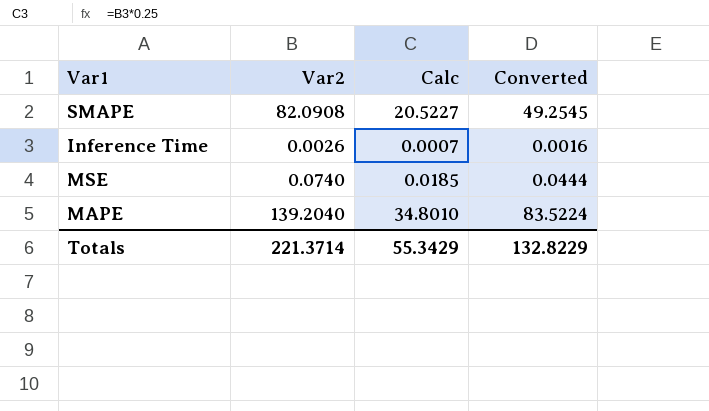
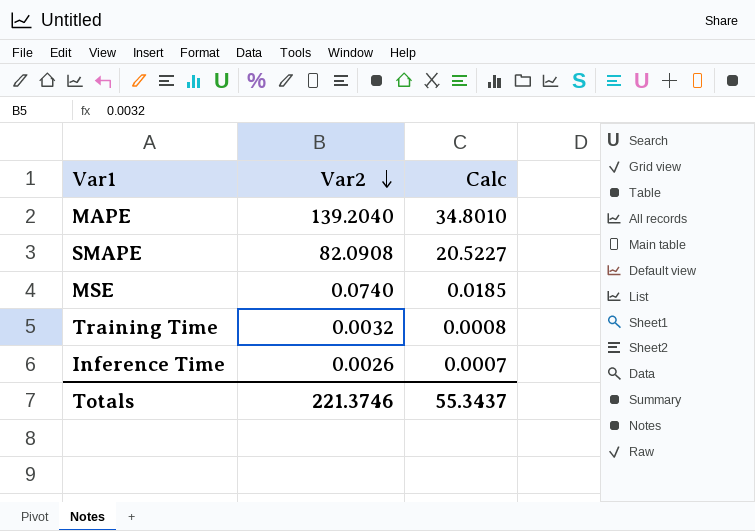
row order: none -> Var2 descending
column Converted | formula: [Var2] * 0.6 -> none
row Training Time: none -> 0.0032 | 0.0008
Totals | Var2: 221.3714 -> 221.3746
Totals | Calc: 55.3429 -> 55.3437

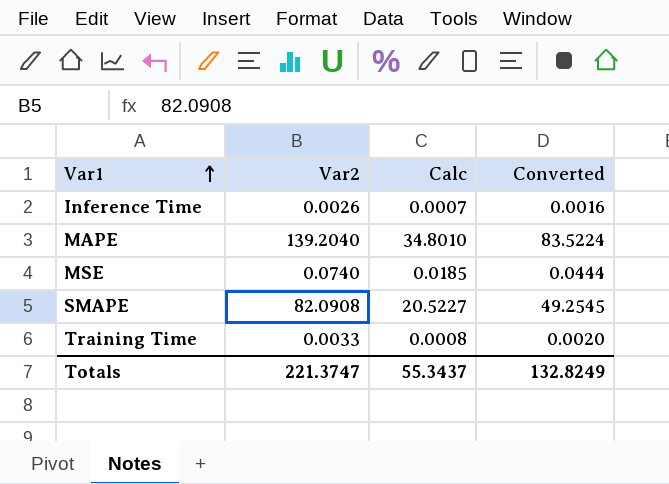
row order: Var2 descending -> Var1 ascending
column Converted | formula: none -> [Var2] * 0.6
Training Time | Var2: 0.0032 -> 0.0033
Totals | Var2: 221.3746 -> 221.3747

